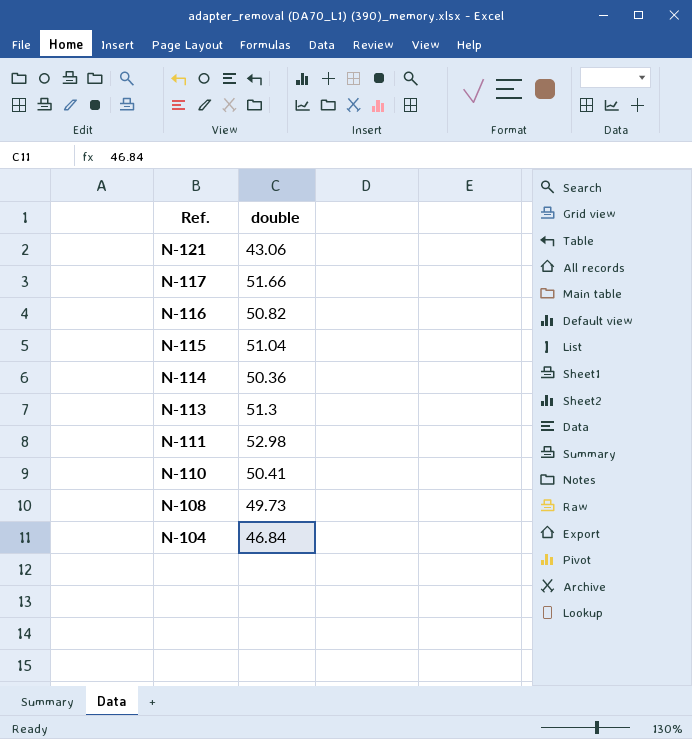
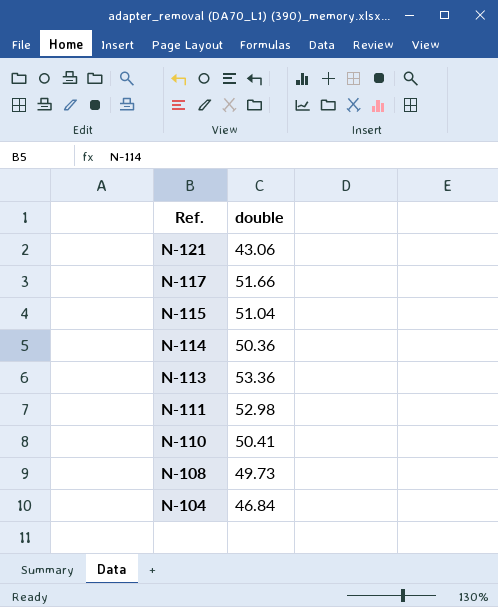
row N-116: 50.82 -> none
N-113 | double: 51.3 -> 53.36

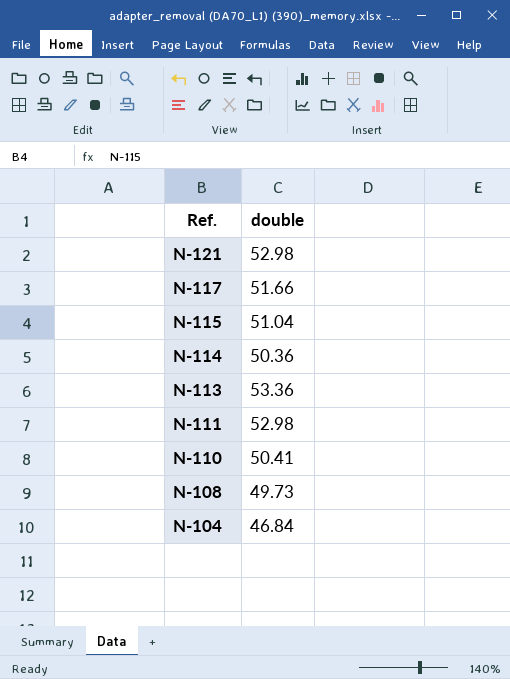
N-121 | double: 43.06 -> 52.98

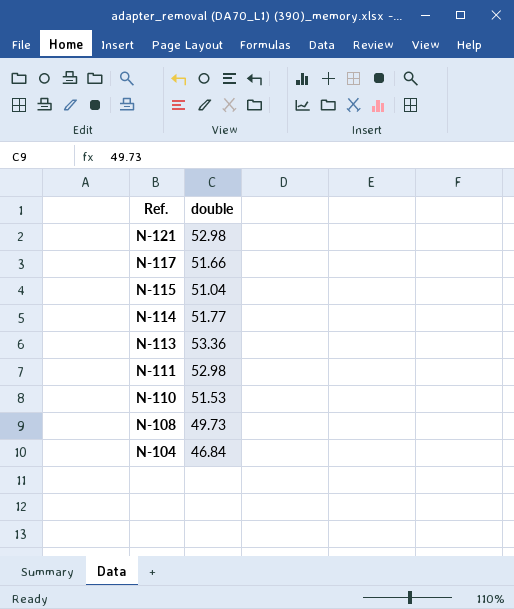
N-114 | double: 50.36 -> 51.77
N-110 | double: 50.41 -> 51.53

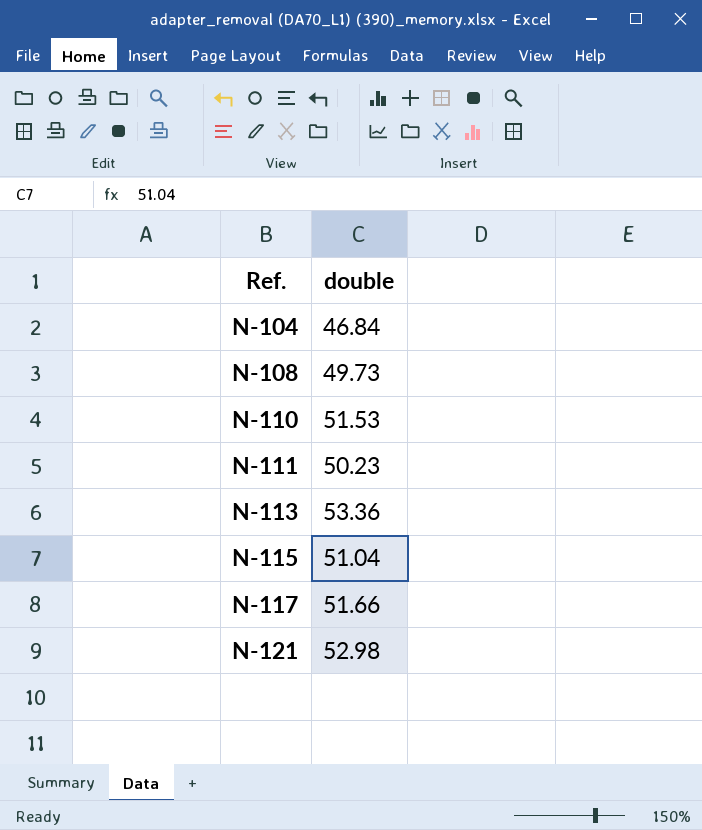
row order: Ref. descending -> Ref. ascending
row N-114: 51.77 -> none
N-111 | double: 52.98 -> 50.23

